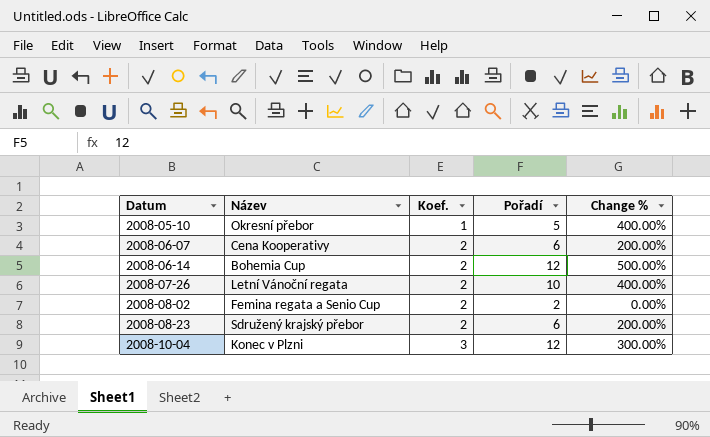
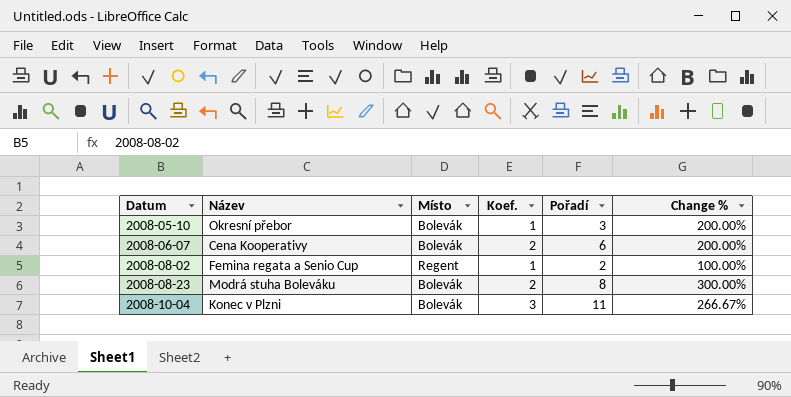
column Místo | position: none -> 3
row 2008-06-14: Bohemia Cup | 2 | 12 | 500.00% -> none
row 2008-07-26: Letní Vánoční regata | 2 | 10 | 400.00% -> none
2008-05-10 | Pořadí: 5 -> 3
2008-05-10 | Change %: 400.00% -> 200.00%
2008-08-02 | Koef.: 2 -> 1
2008-08-02 | Change %: 0.00% -> 100.00%
2008-08-23 | Název: Sdružený krajský přebor -> Modrá stuha Boleváku
2008-08-23 | Pořadí: 6 -> 8
2008-08-23 | Change %: 200.00% -> 300.00%
2008-10-04 | Pořadí: 12 -> 11
2008-10-04 | Change %: 300.00% -> 266.67%

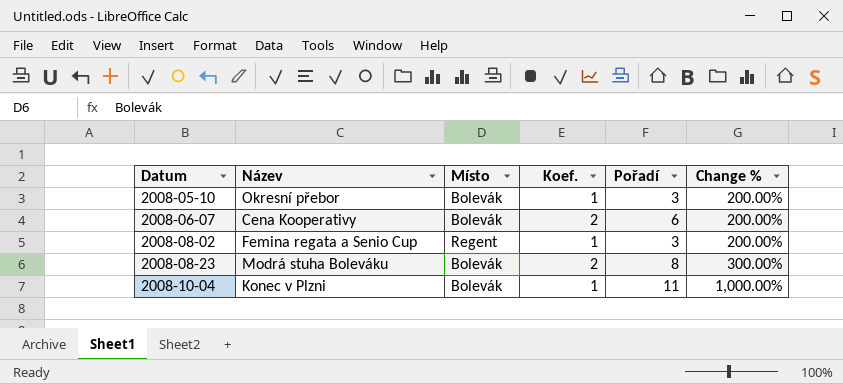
2008-08-02 | Pořadí: 2 -> 3
2008-08-02 | Change %: 100.00% -> 200.00%
2008-10-04 | Koef.: 3 -> 1
2008-10-04 | Change %: 266.67% -> 1,000.00%

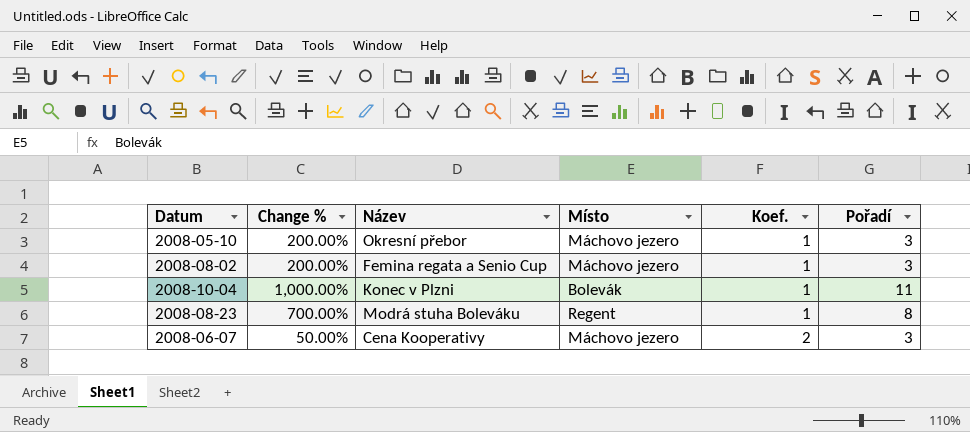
row order: Datum ascending -> Koef. ascending
column Change % | position: 6 -> 2
2008-05-10 | Místo: Bolevák -> Máchovo jezero
2008-08-02 | Místo: Regent -> Máchovo jezero
2008-08-23 | Change %: 300.00% -> 700.00%
2008-08-23 | Místo: Bolevák -> Regent
2008-08-23 | Koef.: 2 -> 1
2008-06-07 | Change %: 200.00% -> 50.00%
2008-06-07 | Místo: Bolevák -> Máchovo jezero
2008-06-07 | Pořadí: 6 -> 3

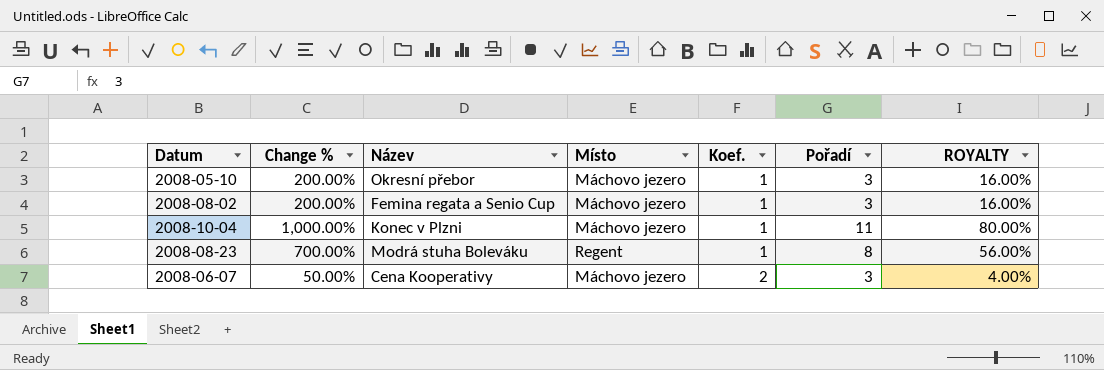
column ROYALTY | formula: none -> [Change %] * 0.08
2008-10-04 | Místo: Bolevák -> Máchovo jezero

